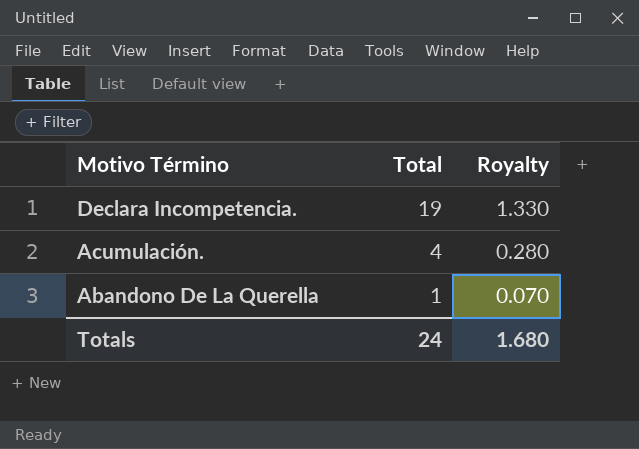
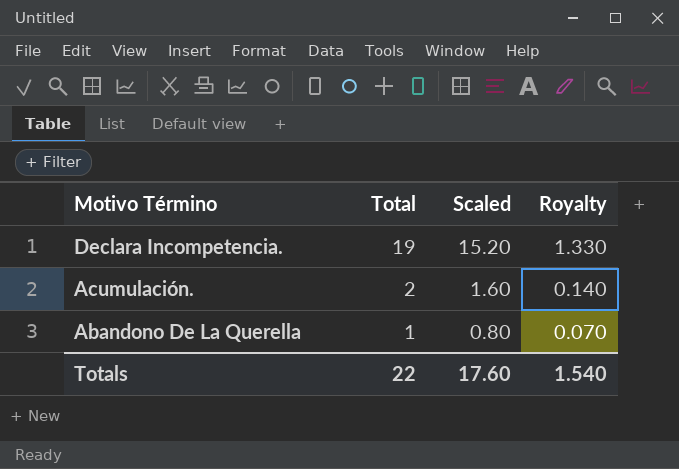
column Scaled | formula: none -> [Total] * 0.8
Acumulación. | Total: 4 -> 2
Acumulación. | Royalty: 0.280 -> 0.140
Totals | Total: 24 -> 22
Totals | Royalty: 1.680 -> 1.540

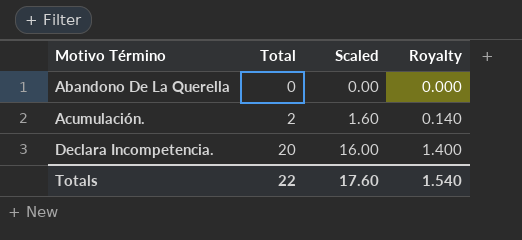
row order: Motivo Término descending -> Motivo Término ascending
Abandono De La Querella | Total: 1 -> 0
Abandono De La Querella | Scaled: 0.80 -> 0.00
Abandono De La Querella | Royalty: 0.070 -> 0.000
Declara Incompetencia. | Total: 19 -> 20
Declara Incompetencia. | Scaled: 15.20 -> 16.00
Declara Incompetencia. | Royalty: 1.330 -> 1.400

